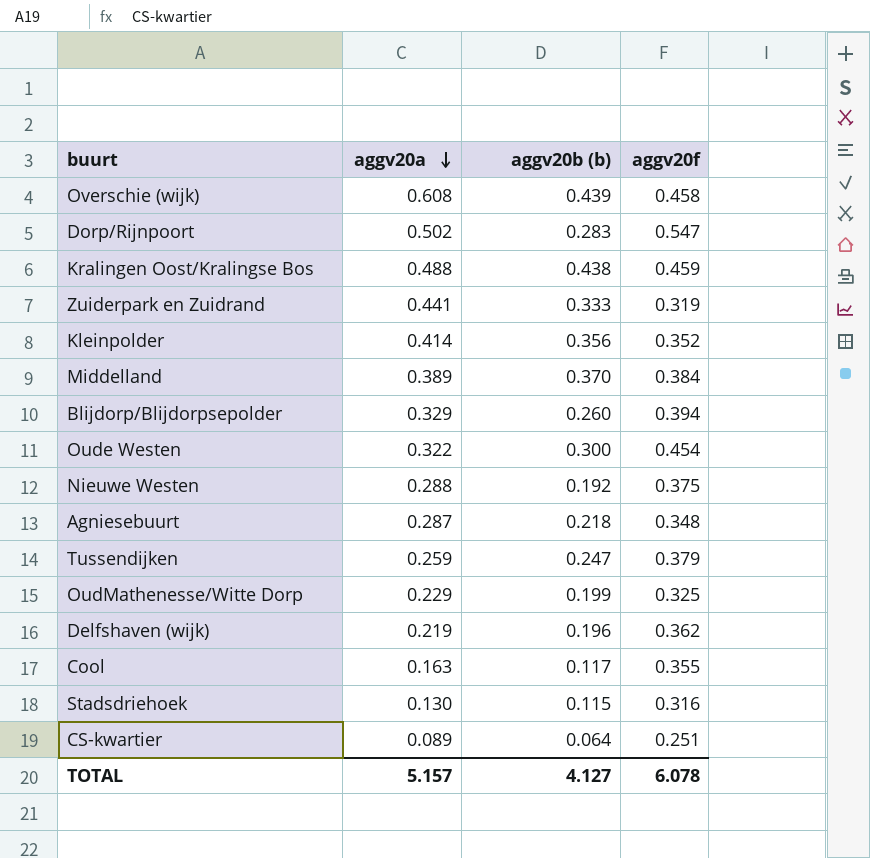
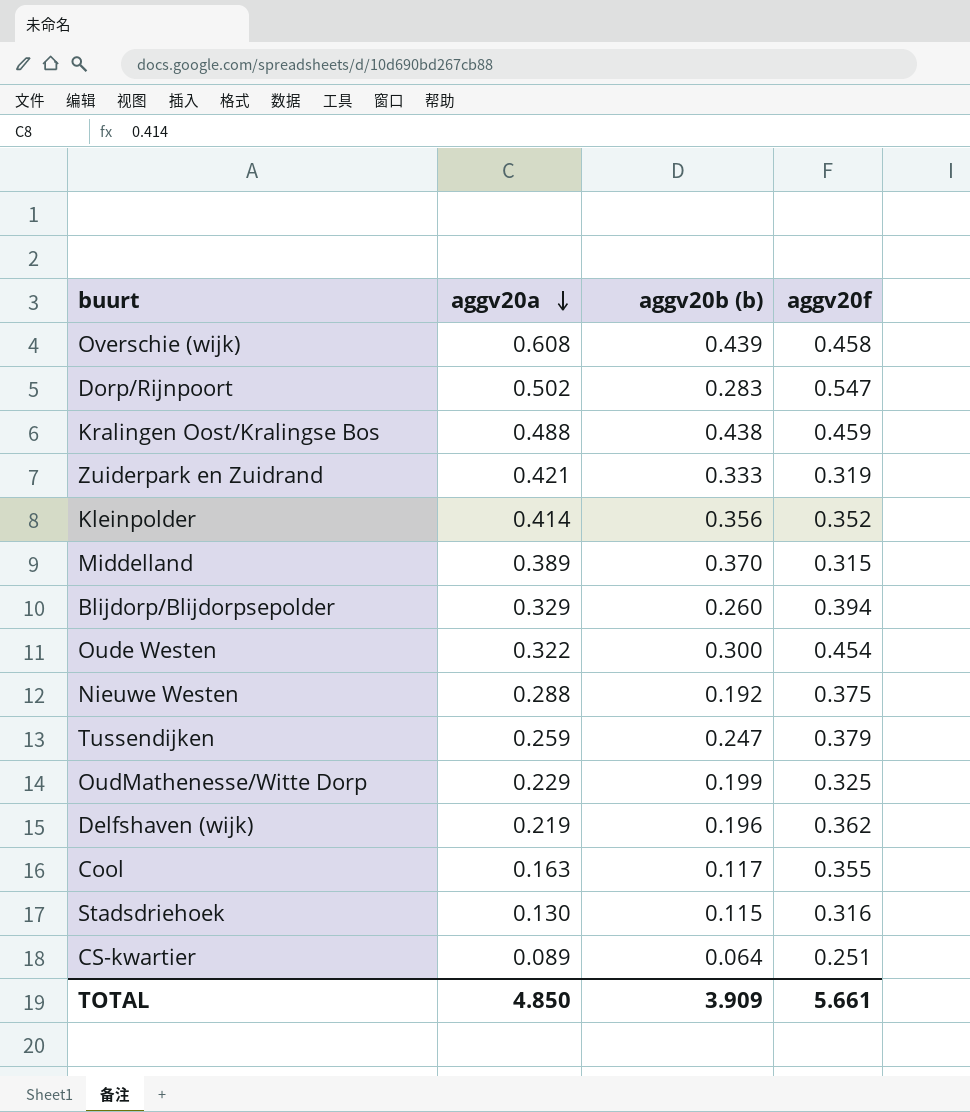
row Agniesebuurt: 0.287 | 0.218 | 0.348 -> none
Zuiderpark en Zuidrand | aggv20a: 0.441 -> 0.421
Middelland | aggv20f: 0.384 -> 0.315
TOTAL | aggv20a: 5.157 -> 4.850
TOTAL | aggv20b (b): 4.127 -> 3.909
TOTAL | aggv20f: 6.078 -> 5.661

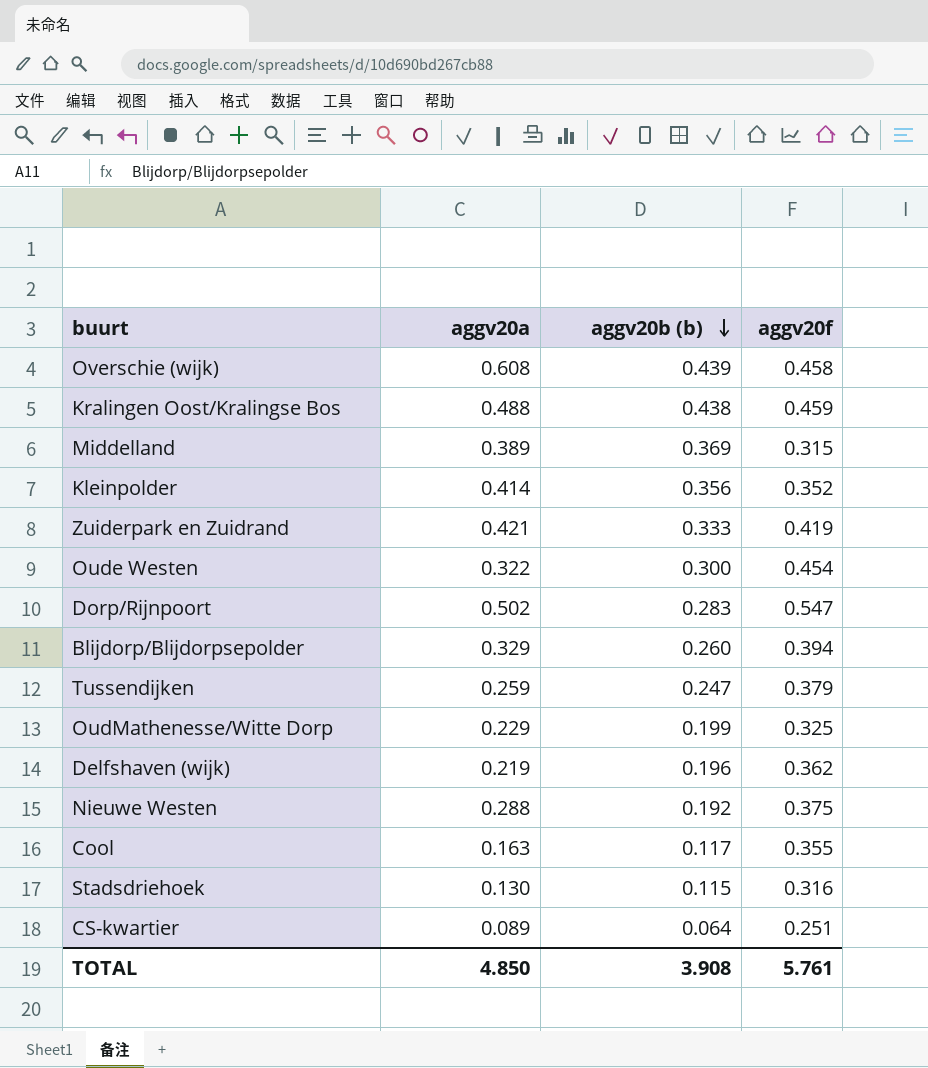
row order: aggv20a descending -> aggv20b (b) descending
Middelland | aggv20b (b): 0.370 -> 0.369
Zuiderpark en Zuidrand | aggv20f: 0.319 -> 0.419
TOTAL | aggv20b (b): 3.909 -> 3.908
TOTAL | aggv20f: 5.661 -> 5.761

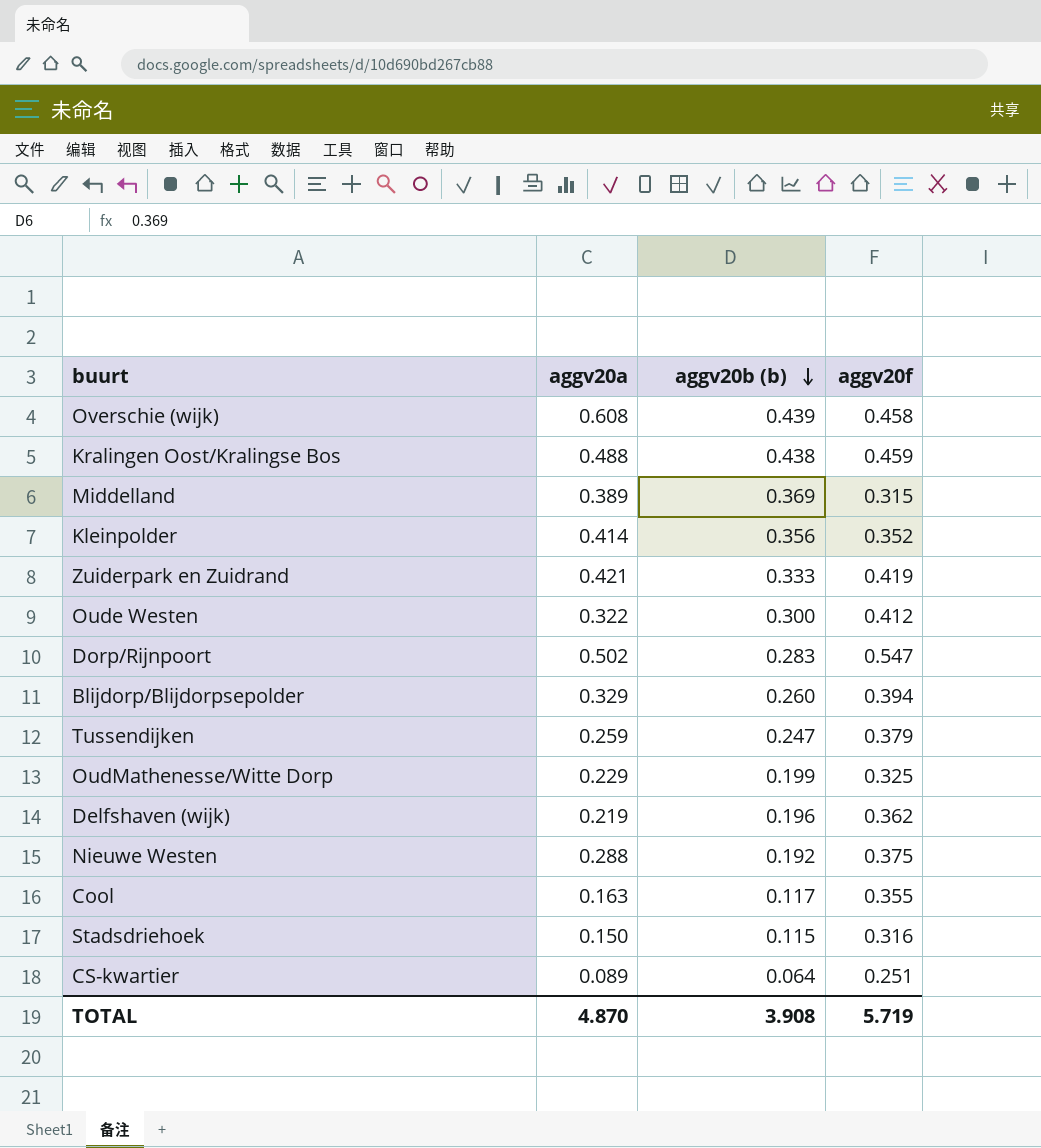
Oude Westen | aggv20f: 0.454 -> 0.412
Stadsdriehoek | aggv20a: 0.130 -> 0.150
TOTAL | aggv20a: 4.850 -> 4.870
TOTAL | aggv20f: 5.761 -> 5.719

